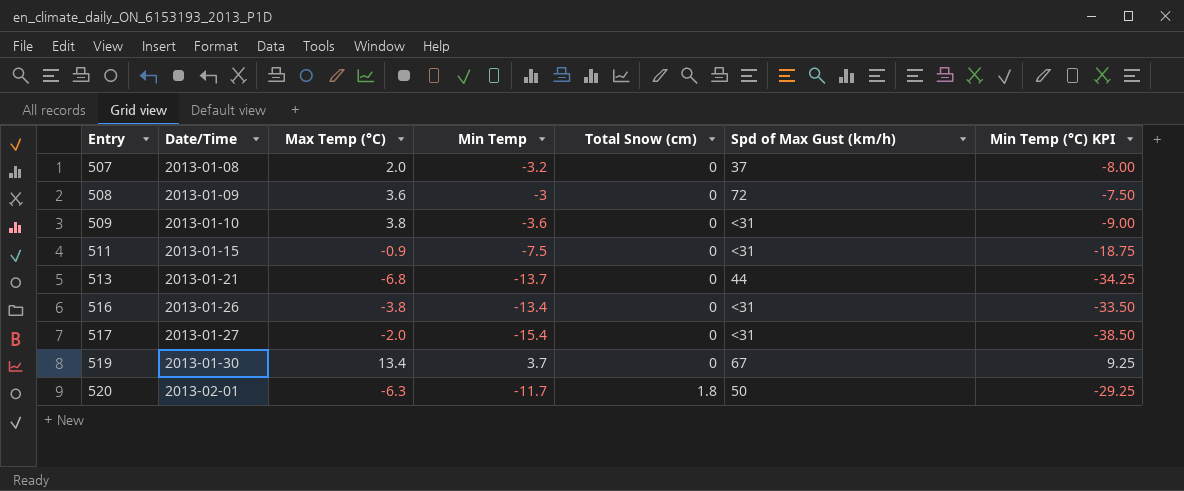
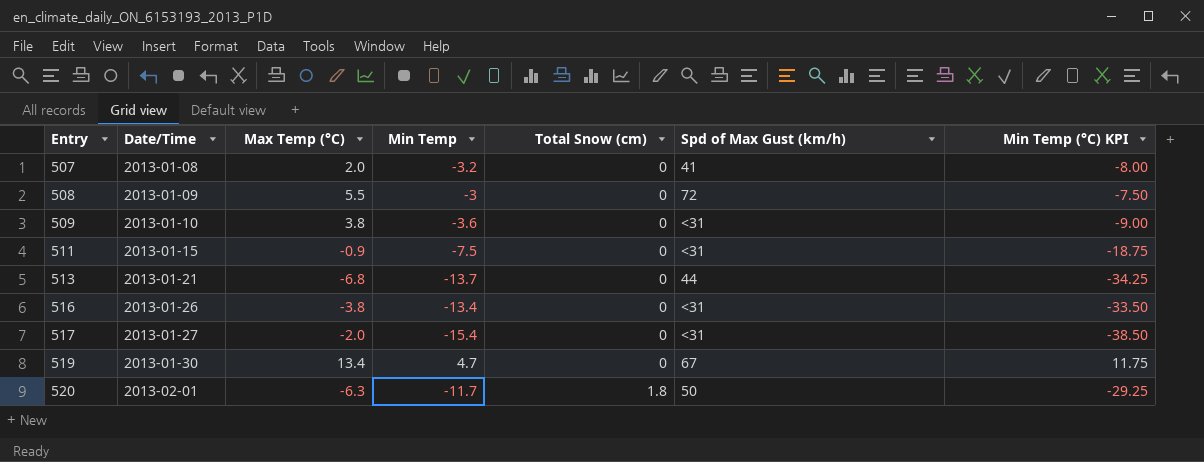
507 | Spd of Max Gust (km/h): 37 -> 41
508 | Max Temp (°C): 3.6 -> 5.5
519 | Min Temp: 3.7 -> 4.7
519 | Min Temp (°C) KPI: 9.25 -> 11.75

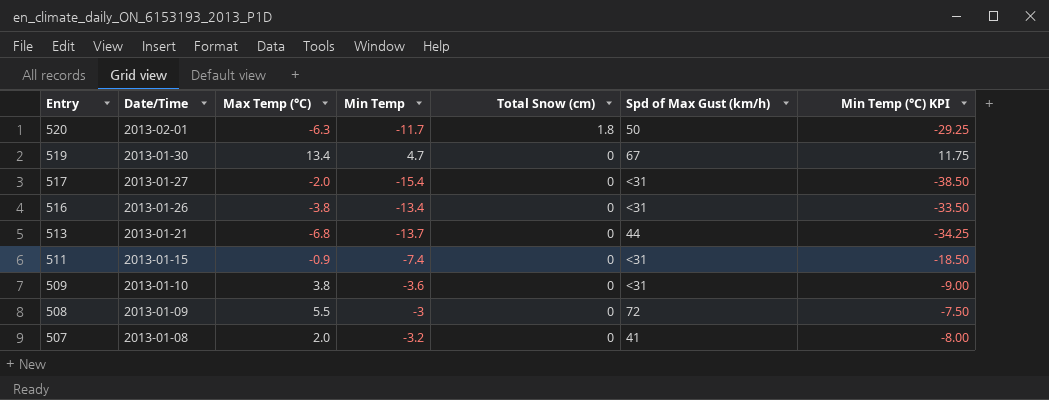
row order: Entry ascending -> Entry descending
511 | Min Temp: -7.5 -> -7.4
511 | Min Temp (°C) KPI: -18.75 -> -18.50

